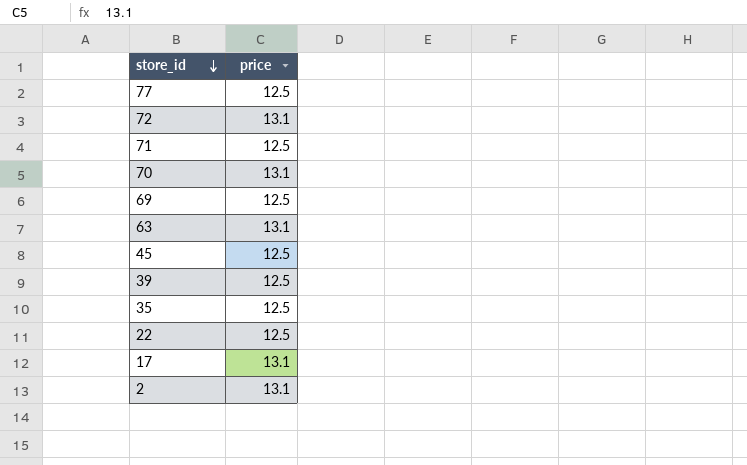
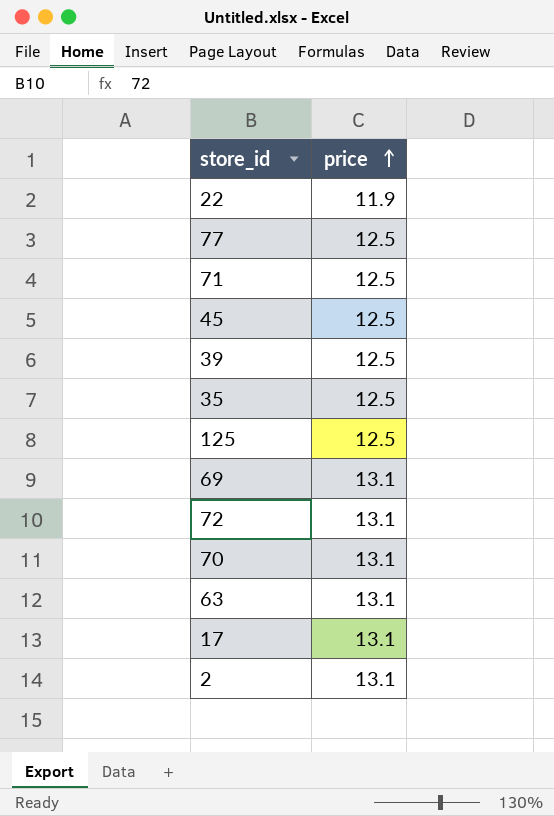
row order: store_id descending -> price ascending
22 | price: 12.5 -> 11.9
row 125: none -> 12.5
69 | price: 12.5 -> 13.1

